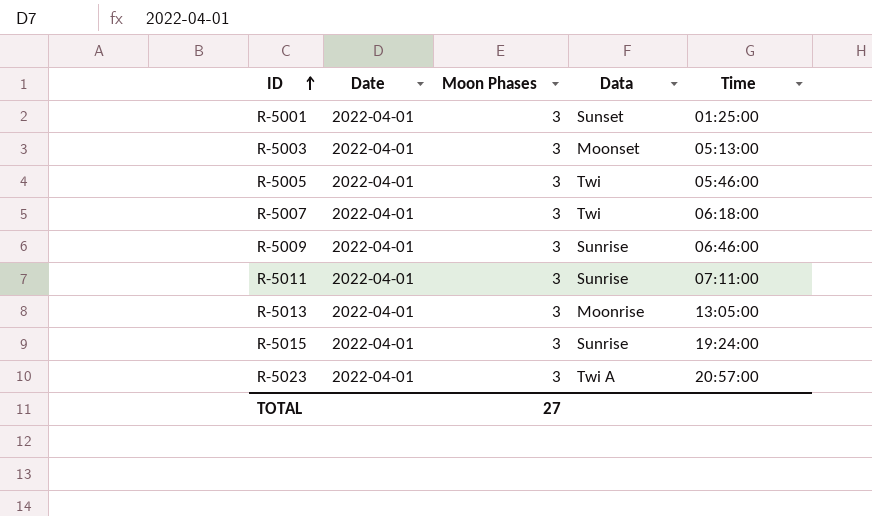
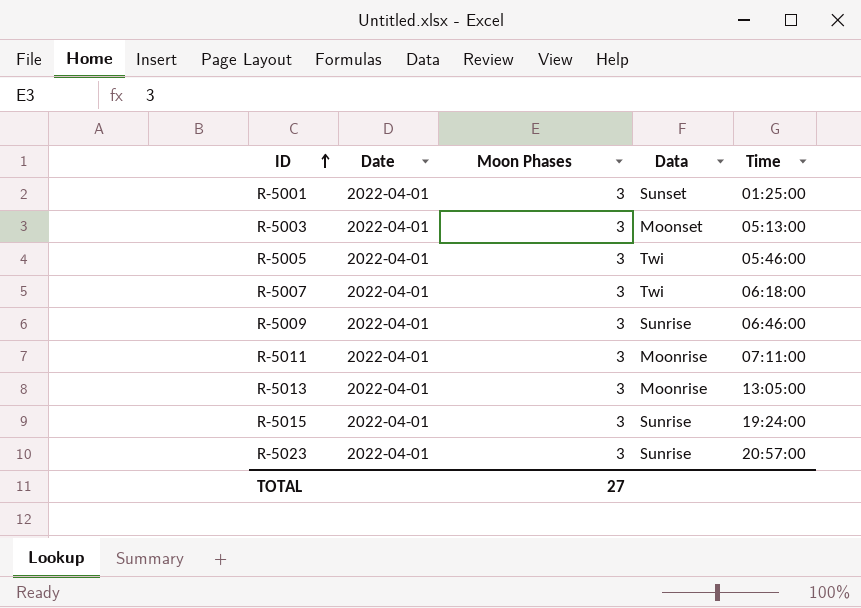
R-5011 | Data: Sunrise -> Moonrise
R-5023 | Data: Twi A -> Sunrise

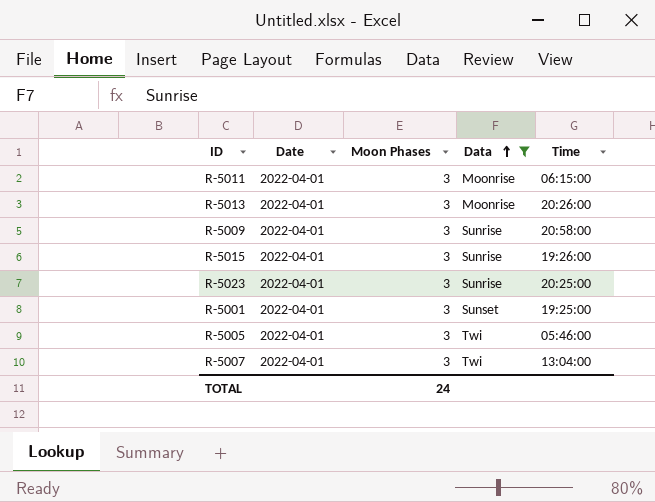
filter: none -> Data != Moonset
row order: ID ascending -> Data ascending
R-5011 | Time: 07:11:00 -> 06:15:00
R-5013 | Time: 13:05:00 -> 20:26:00
R-5009 | Time: 06:46:00 -> 20:58:00
R-5015 | Time: 19:24:00 -> 19:26:00
R-5023 | Time: 20:57:00 -> 20:25:00
R-5001 | Time: 01:25:00 -> 19:25:00
R-5007 | Time: 06:18:00 -> 13:04:00
TOTAL | Moon Phases: 27 -> 24

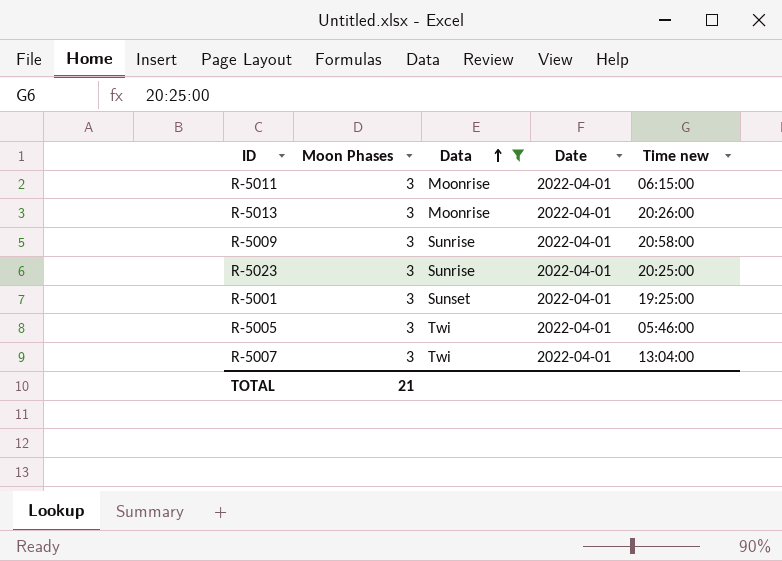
column Date | position: 2 -> 4
column name: Time -> Time new
row R-5015: 2022-04-01 | 3 | Sunrise | 19:26:00 -> none
TOTAL | Moon Phases: 24 -> 21

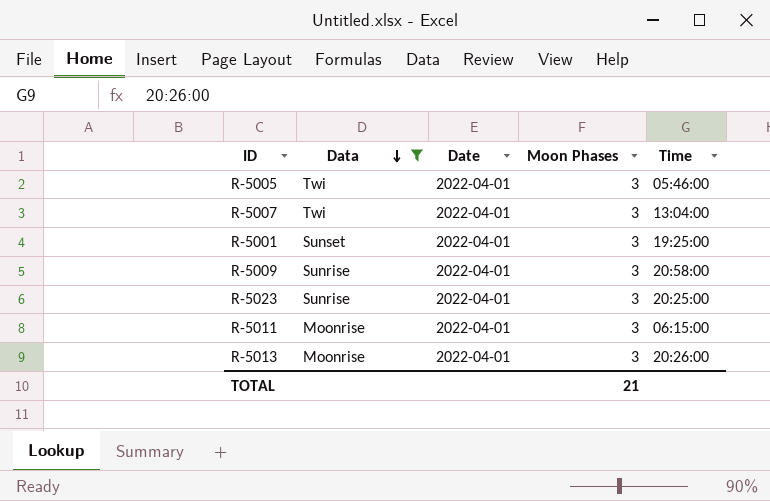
row order: Data ascending -> Data descending
column Moon Phases | position: 2 -> 4
column name: Time new -> Time

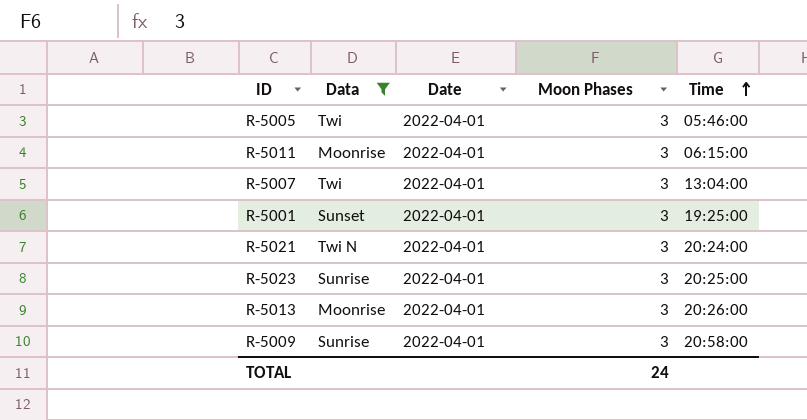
row order: Data descending -> Time ascending
row R-5021: none -> Twi N | 2022-04-01 | 3 | 20:24:00
TOTAL | Moon Phases: 21 -> 24

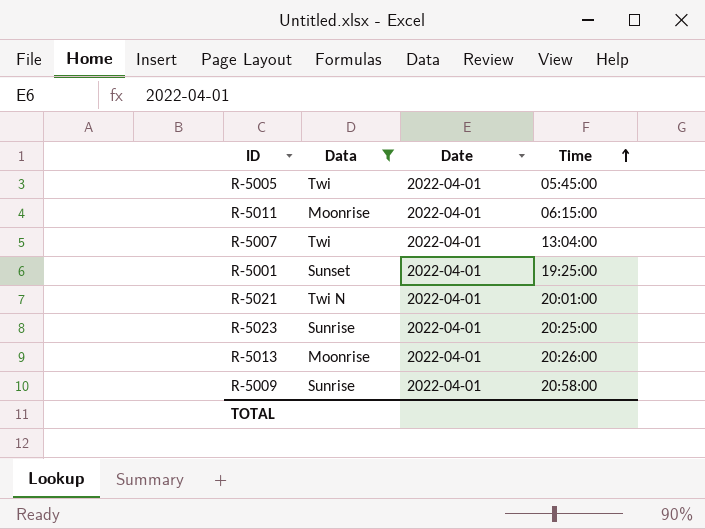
column Moon Phases | position: 4 -> none
R-5005 | Time: 05:46:00 -> 05:45:00
R-5021 | Time: 20:24:00 -> 20:01:00

